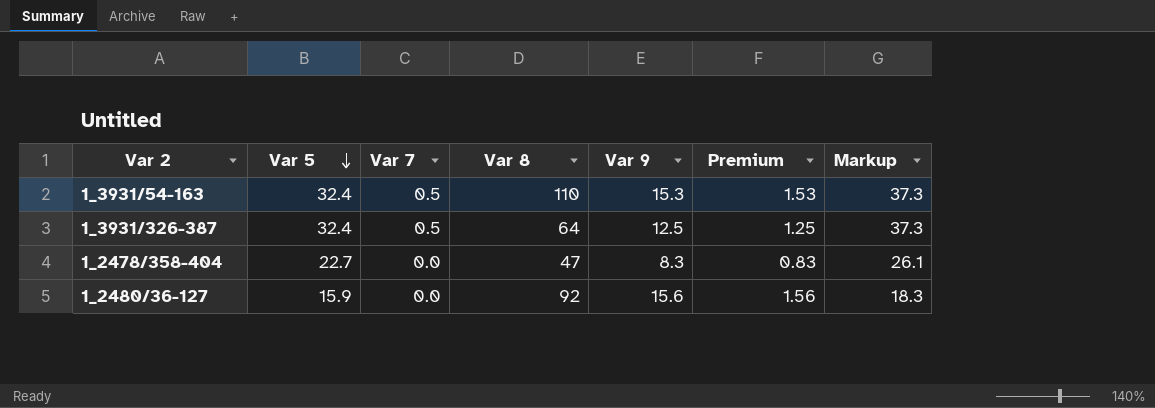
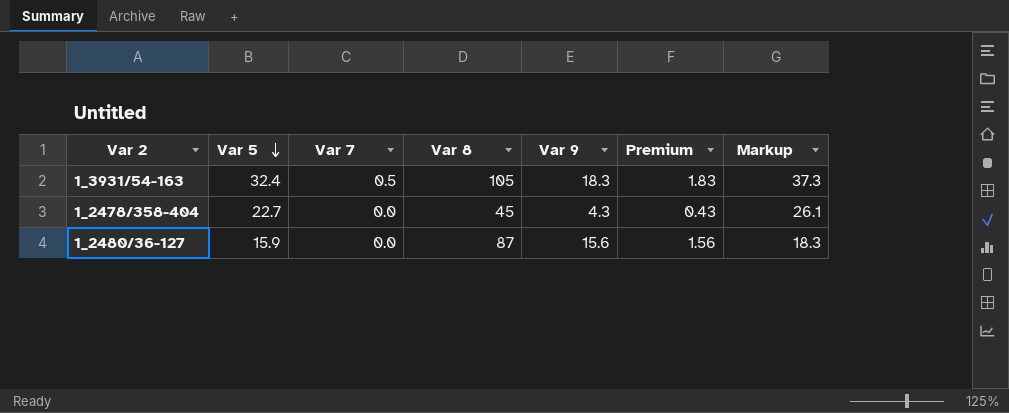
row 1_3931/326-387: 32.4 | 0.5 | 64 | 12.5 | 1.25 | 37.3 -> none
1_3931/54-163 | Var 8: 110 -> 105
1_3931/54-163 | Var 9: 15.3 -> 18.3
1_3931/54-163 | Premium: 1.53 -> 1.83
1_2478/358-404 | Var 8: 47 -> 45
1_2478/358-404 | Var 9: 8.3 -> 4.3
1_2478/358-404 | Premium: 0.83 -> 0.43
1_2480/36-127 | Var 8: 92 -> 87

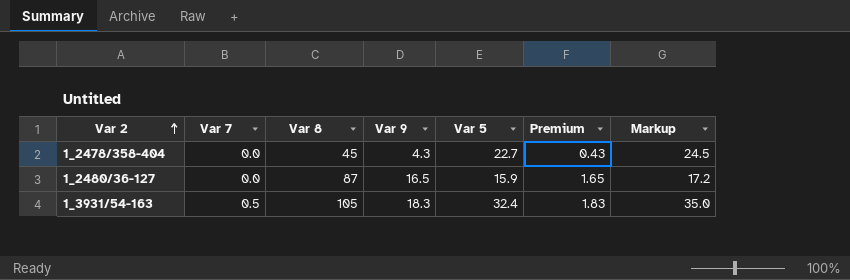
row order: Var 5 descending -> Var 2 ascending
column Var 5 | position: 2 -> 5
column Markup | formula: [Var 5] * 1.15 -> [Var 5] * 1.08
1_2480/36-127 | Var 9: 15.6 -> 16.5
1_2480/36-127 | Premium: 1.56 -> 1.65

